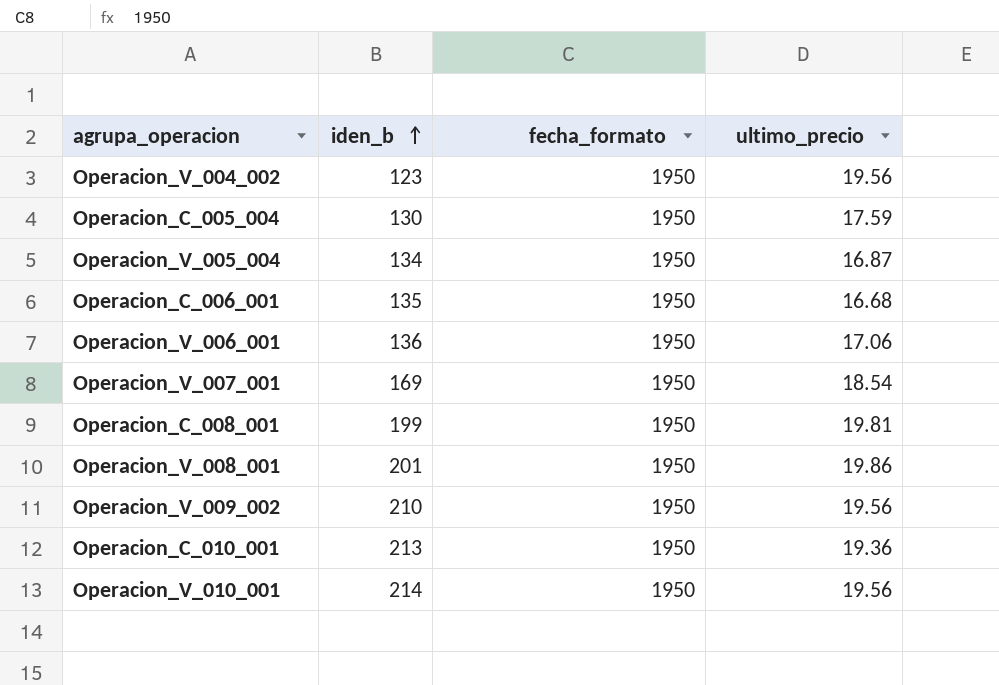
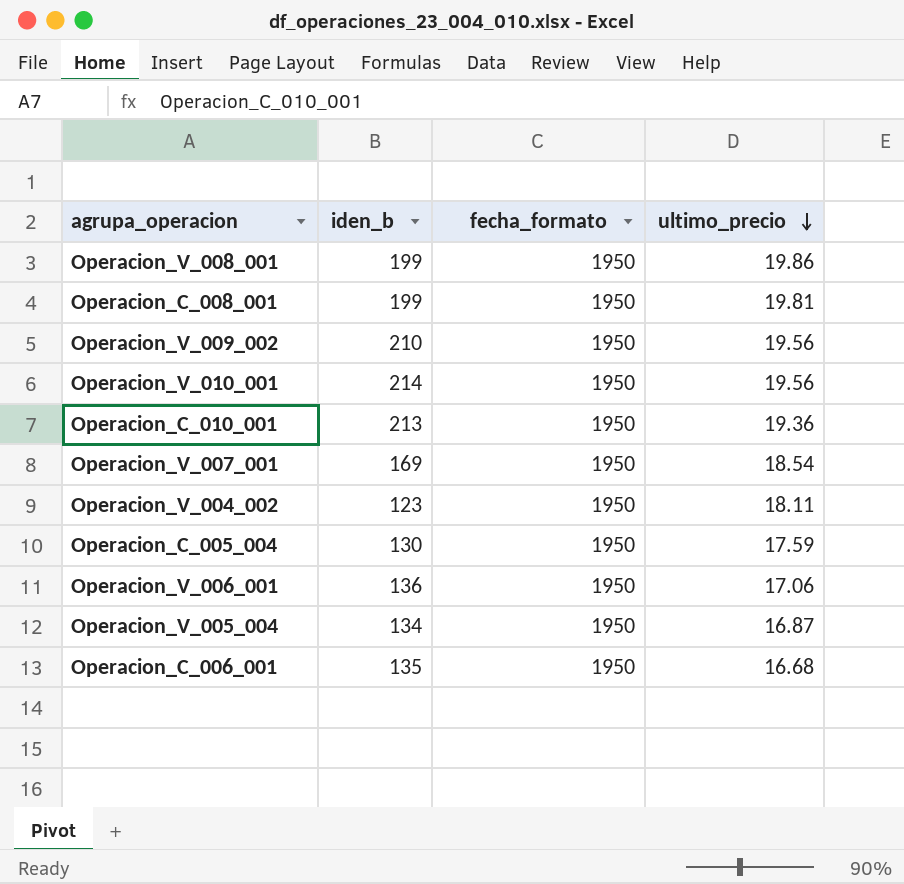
row order: iden_b ascending -> ultimo_precio descending
Operacion_V_008_001 | iden_b: 201 -> 199
Operacion_V_004_002 | ultimo_precio: 19.56 -> 18.11

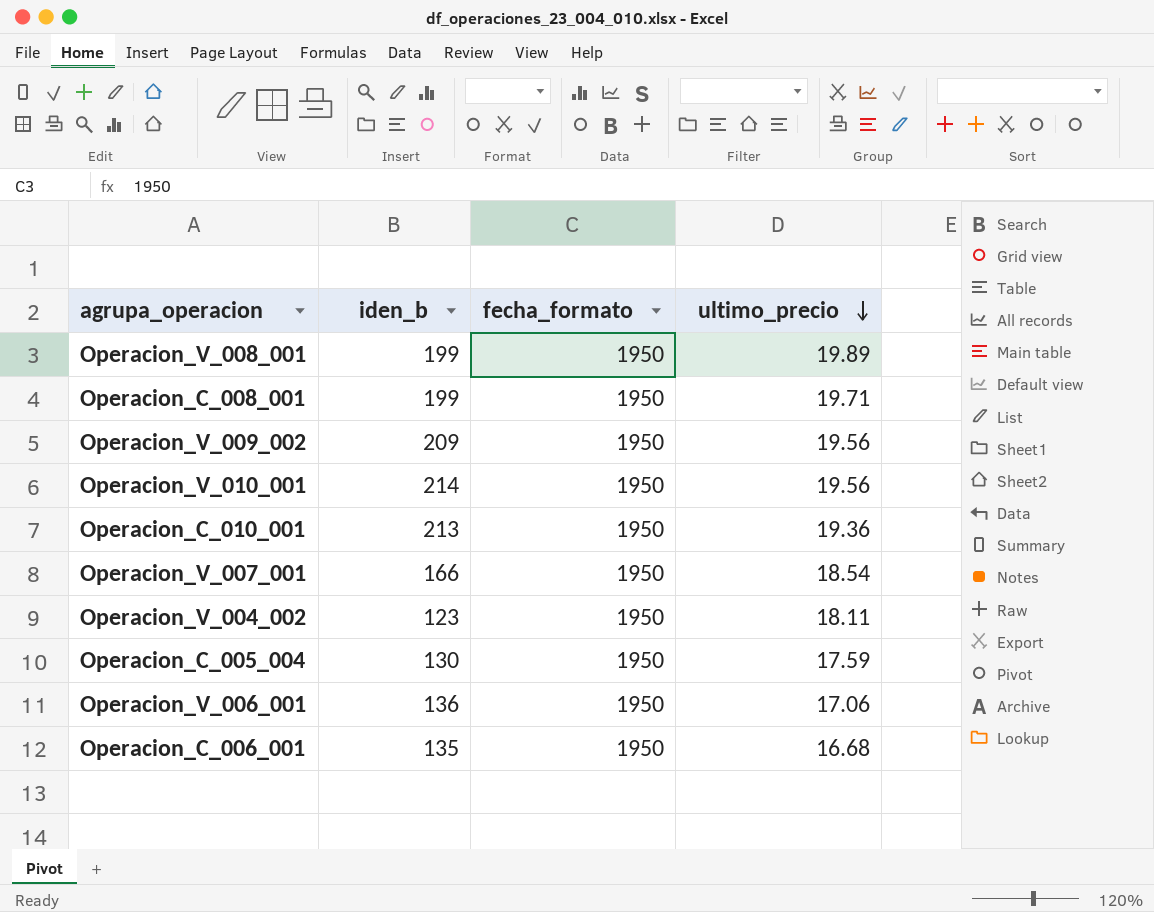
row Operacion_V_005_004: 134 | 1950 | 16.87 -> none
Operacion_V_008_001 | ultimo_precio: 19.86 -> 19.89
Operacion_C_008_001 | ultimo_precio: 19.81 -> 19.71
Operacion_V_009_002 | iden_b: 210 -> 209
Operacion_V_007_001 | iden_b: 169 -> 166

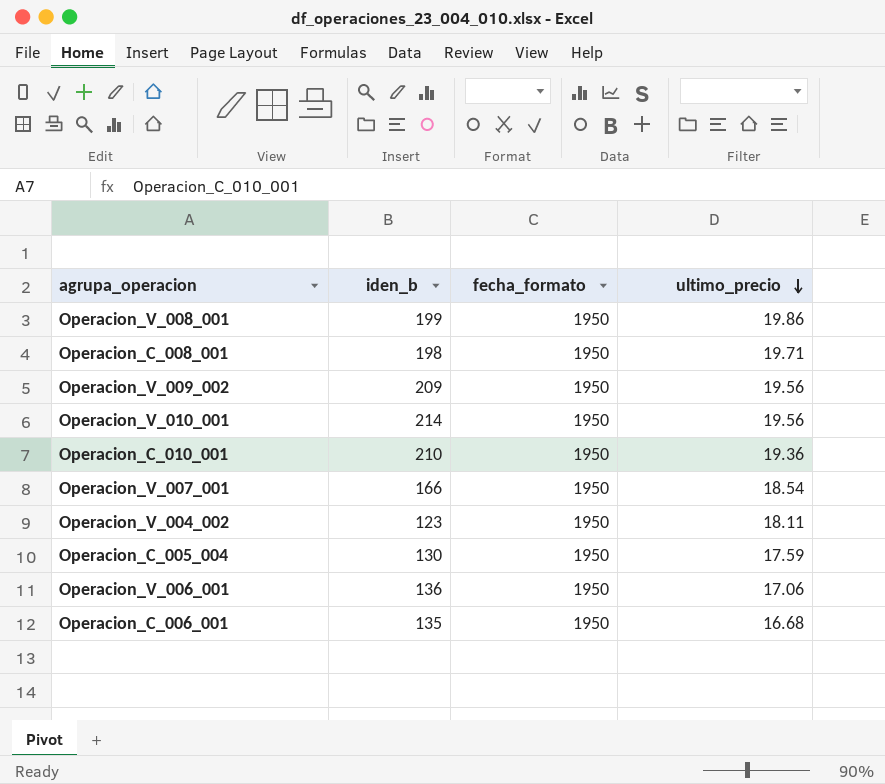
Operacion_V_008_001 | ultimo_precio: 19.89 -> 19.86
Operacion_C_008_001 | iden_b: 199 -> 198
Operacion_C_010_001 | iden_b: 213 -> 210

